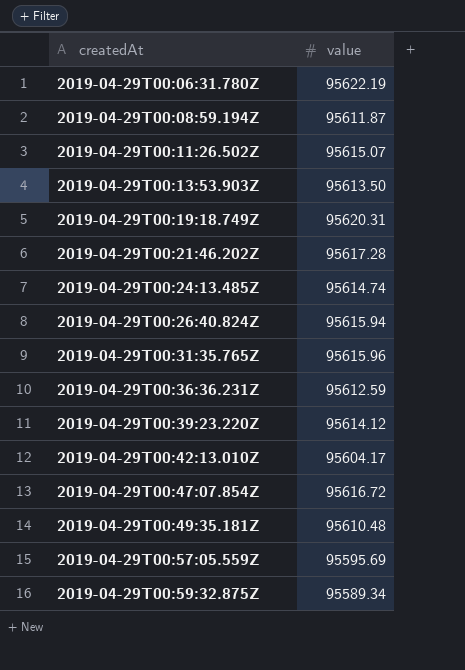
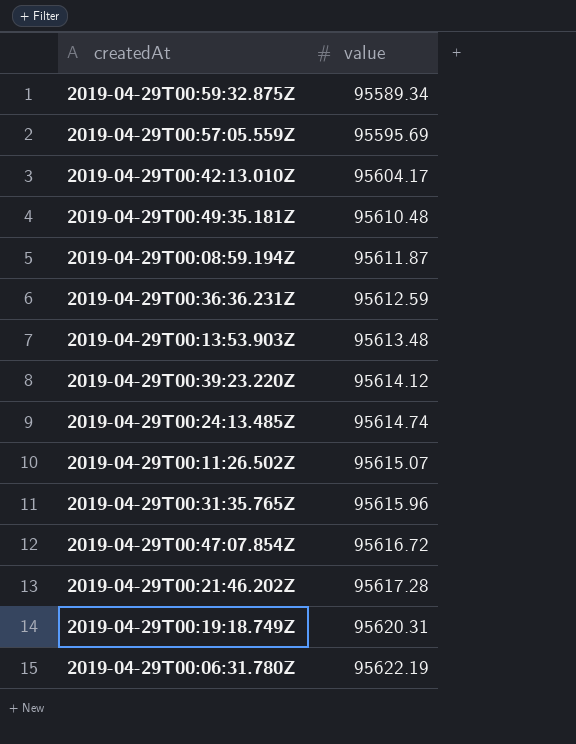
row order: createdAt ascending -> value ascending
row 2019-04-29T00:26:40.824Z: 95615.94 -> none
2019-04-29T00:13:53.903Z | value: 95613.50 -> 95613.48

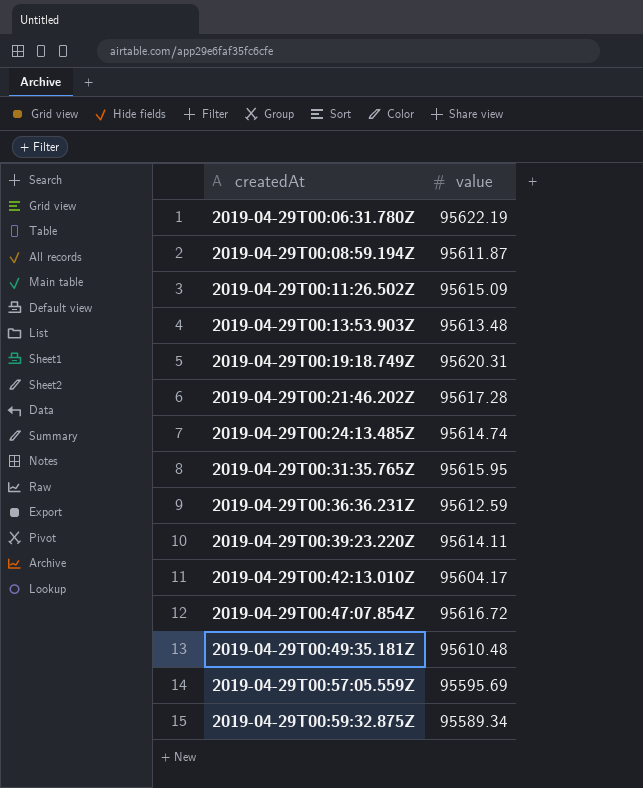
row order: value ascending -> createdAt ascending
2019-04-29T00:11:26.502Z | value: 95615.07 -> 95615.09
2019-04-29T00:31:35.765Z | value: 95615.96 -> 95615.95
2019-04-29T00:39:23.220Z | value: 95614.12 -> 95614.11

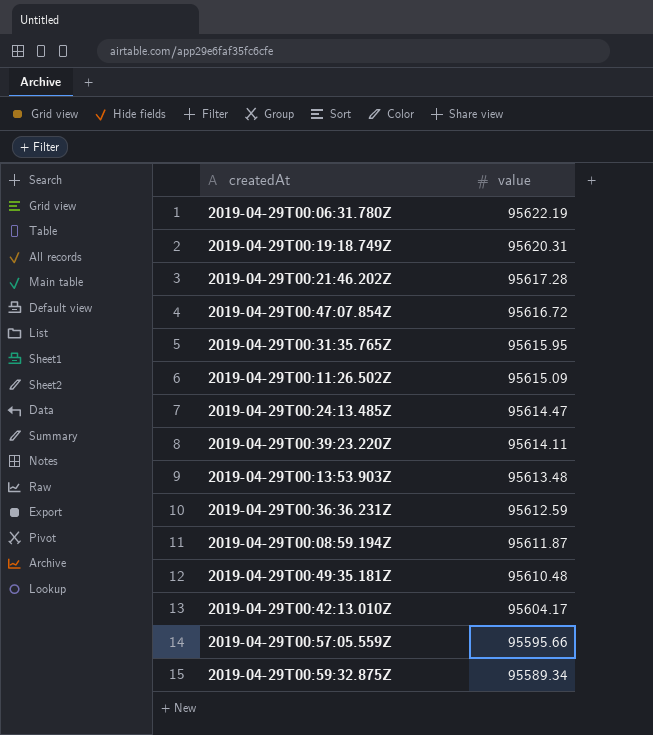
row order: createdAt ascending -> value descending
2019-04-29T00:24:13.485Z | value: 95614.74 -> 95614.47
2019-04-29T00:57:05.559Z | value: 95595.69 -> 95595.66

